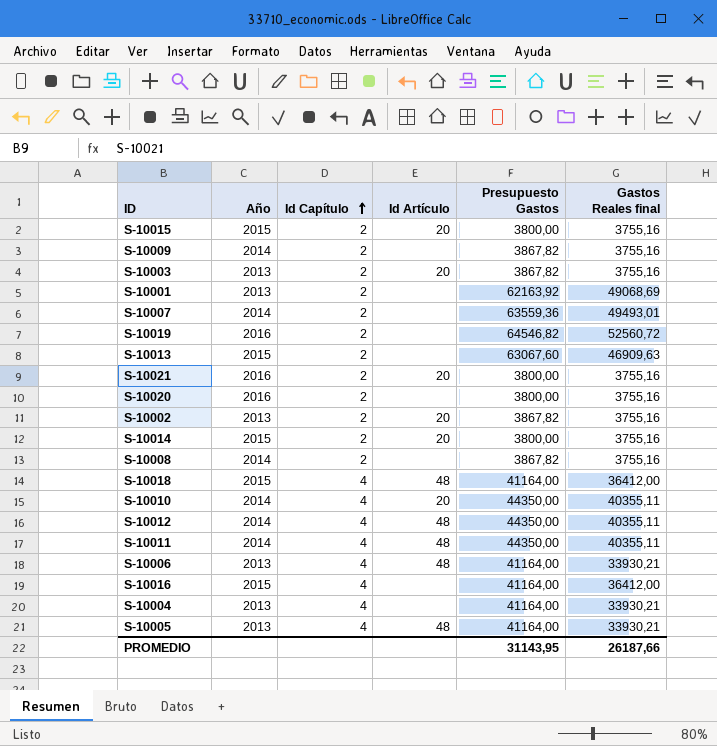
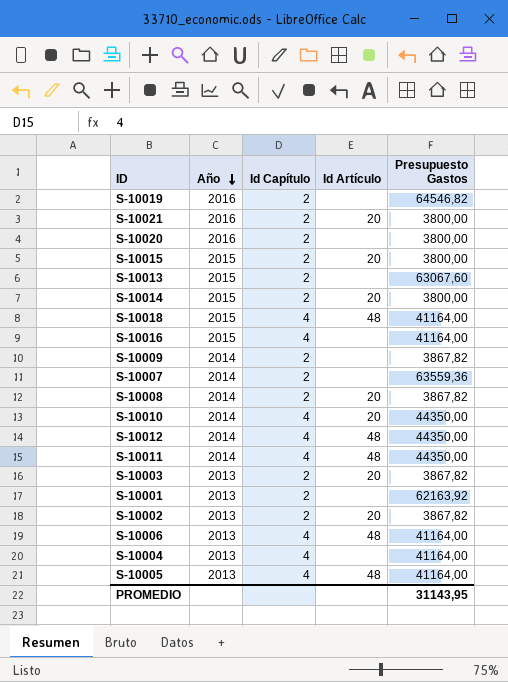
row order: Id Capítulo ascending -> Año descending
column Gastos Reales final | position: 6 -> none
S-10008 | Id Artículo: none -> 20

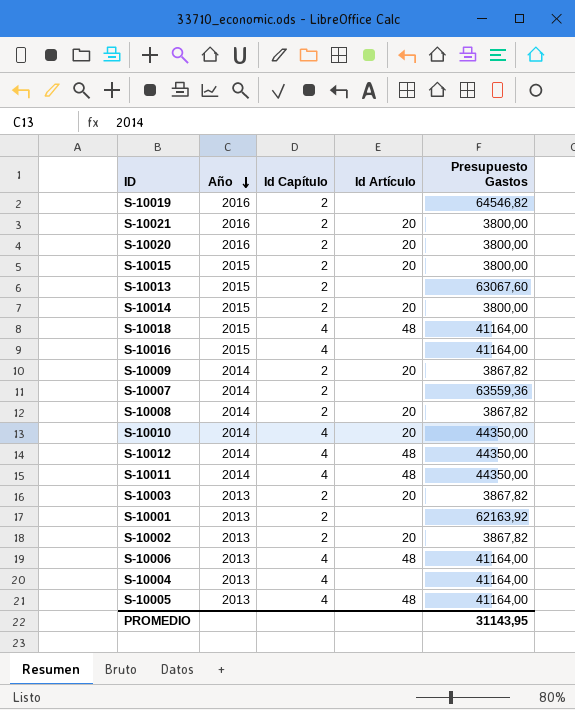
S-10020 | Id Artículo: none -> 20
S-10009 | Id Artículo: none -> 20

